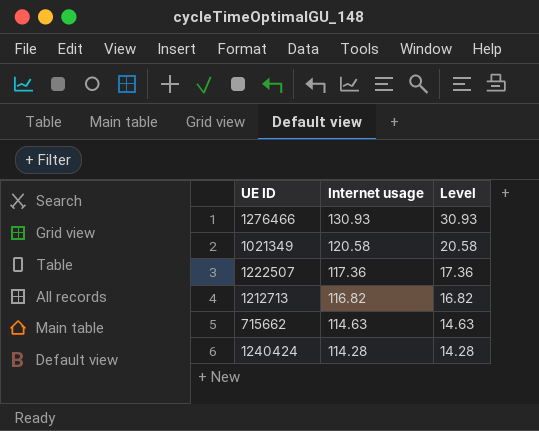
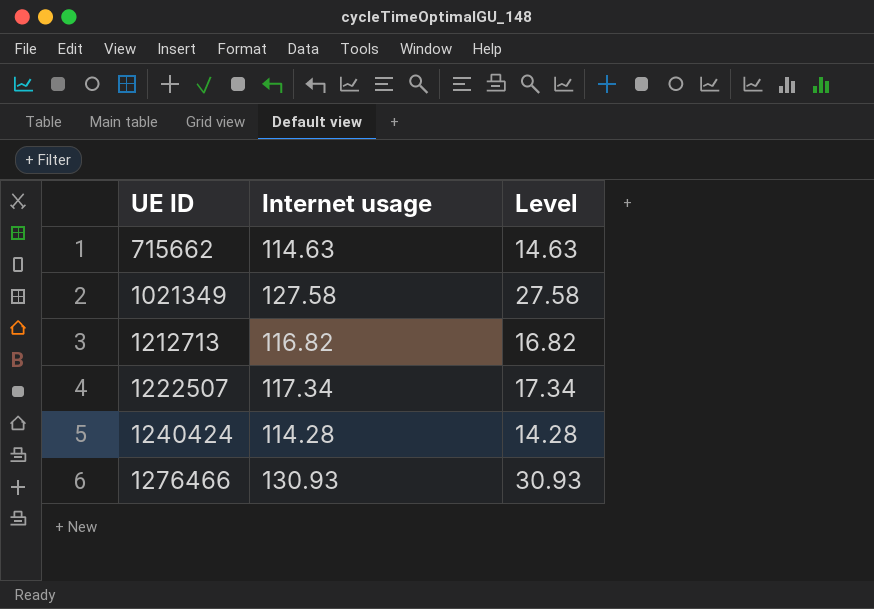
row order: Internet usage descending -> UE ID ascending
1021349 | Internet usage: 120.58 -> 127.58
1021349 | Level: 20.58 -> 27.58
1222507 | Internet usage: 117.36 -> 117.34
1222507 | Level: 17.36 -> 17.34

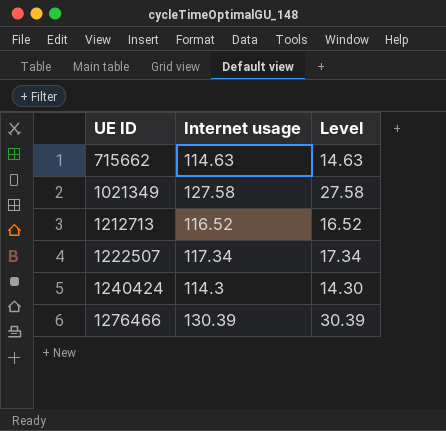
1212713 | Internet usage: 116.82 -> 116.52
1212713 | Level: 16.82 -> 16.52
1240424 | Internet usage: 114.28 -> 114.3
1240424 | Level: 14.28 -> 14.30
1276466 | Internet usage: 130.93 -> 130.39
1276466 | Level: 30.93 -> 30.39

